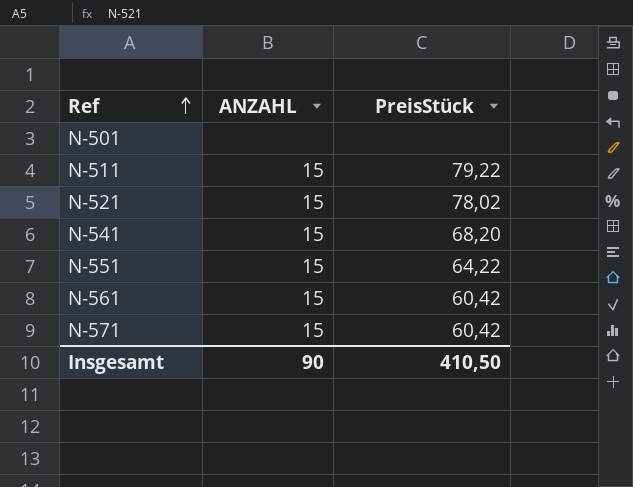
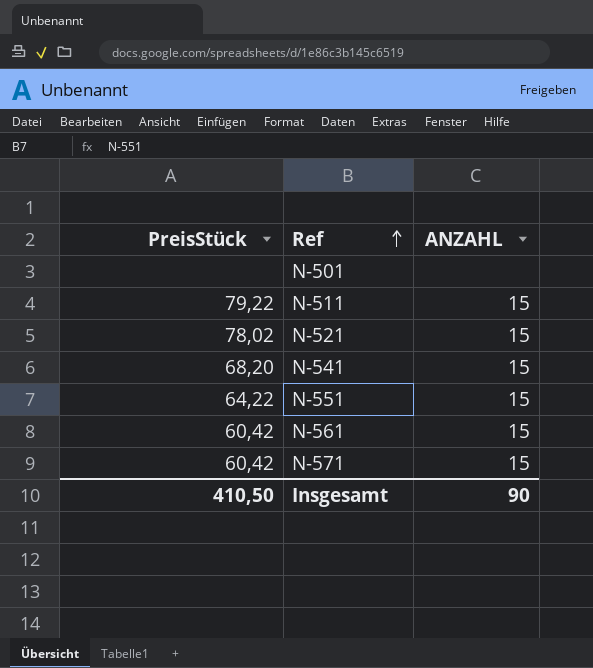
column PreisStück | position: 3 -> 1

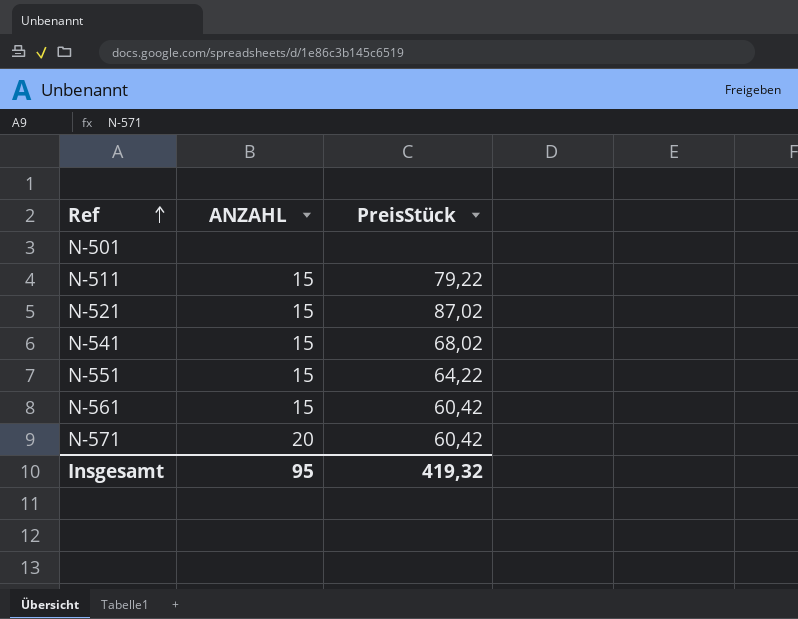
column PreisStück | position: 1 -> 3
N-521 | PreisStück: 78,02 -> 87,02
N-541 | PreisStück: 68,20 -> 68,02
N-571 | ANZAHL: 15 -> 20
Insgesamt | ANZAHL: 90 -> 95
Insgesamt | PreisStück: 410,50 -> 419,32

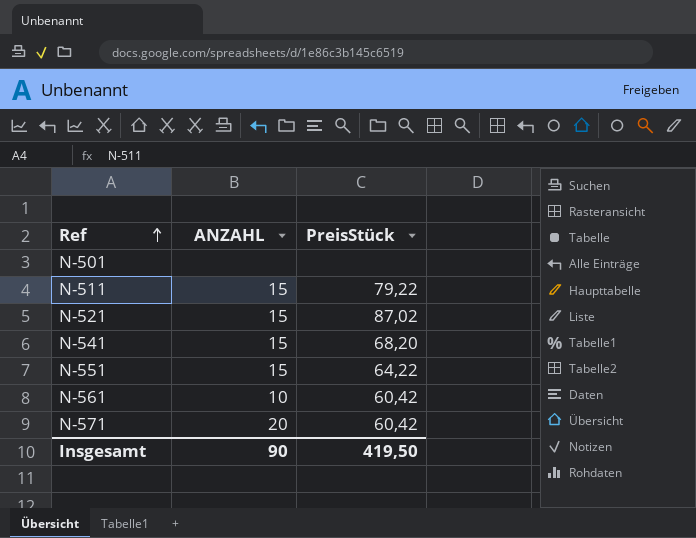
N-541 | PreisStück: 68,02 -> 68,20
N-561 | ANZAHL: 15 -> 10
Insgesamt | ANZAHL: 95 -> 90
Insgesamt | PreisStück: 419,32 -> 419,50

